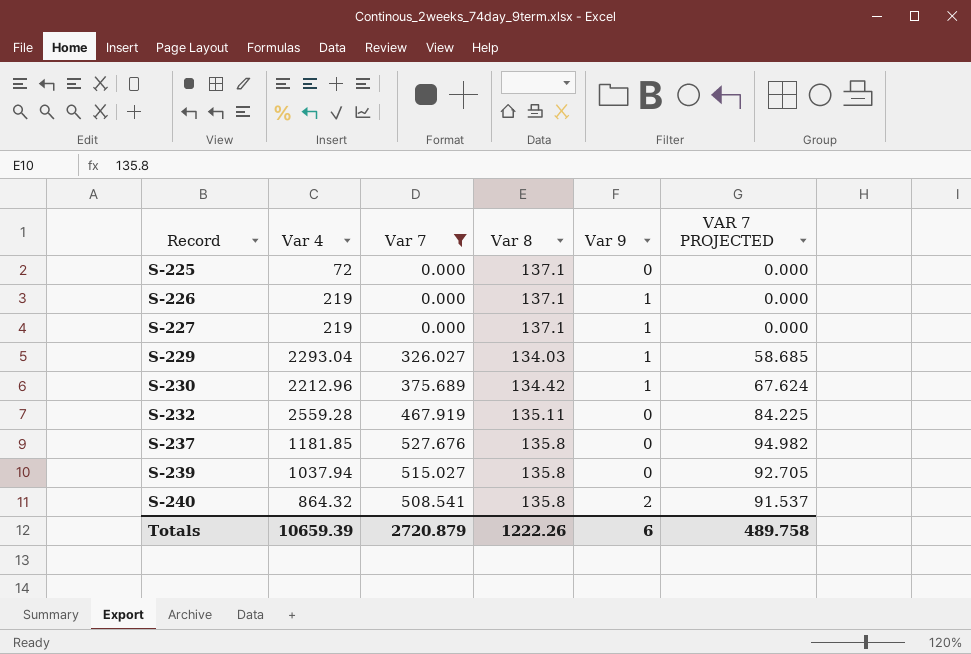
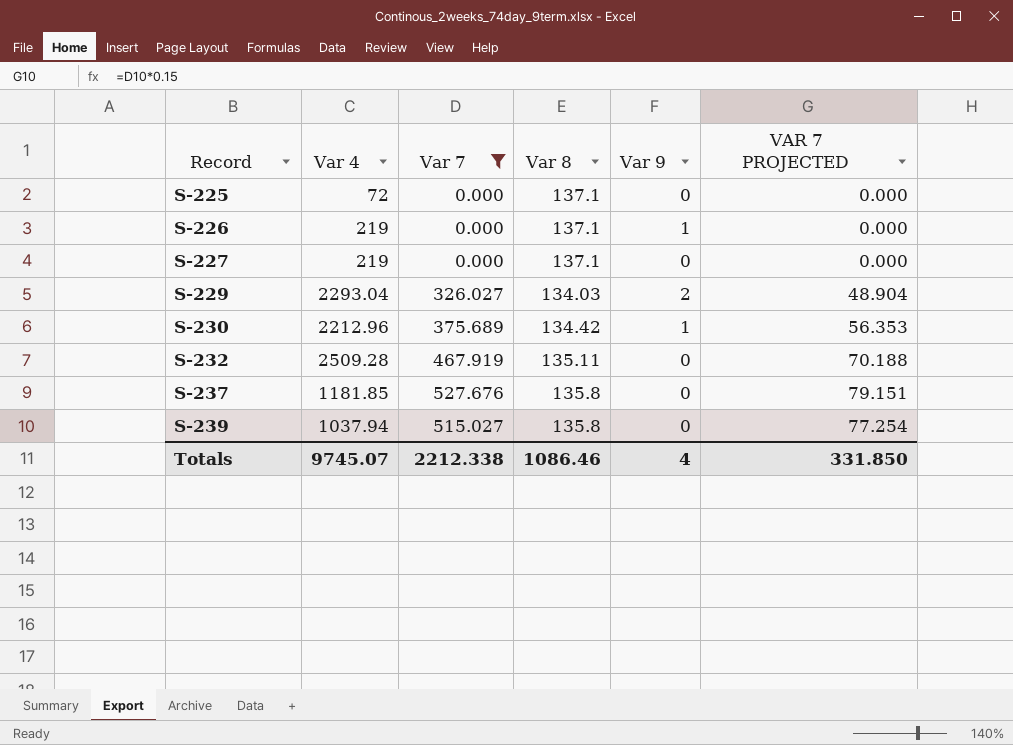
column VAR 7 PROJECTED | formula: [Var 7] * 0.18 -> [Var 7] * 0.15
row S-240: 864.32 | 508.541 | 135.8 | 2 | 91.537 -> none
S-227 | Var 9: 1 -> 0
S-229 | Var 9: 1 -> 2
S-232 | Var 4: 2559.28 -> 2509.28
Totals | Var 4: 10659.39 -> 9745.07
Totals | Var 7: 2720.879 -> 2212.338
Totals | Var 8: 1222.26 -> 1086.46
Totals | Var 9: 6 -> 4
Totals | VAR 7 PROJECTED: 489.758 -> 331.850

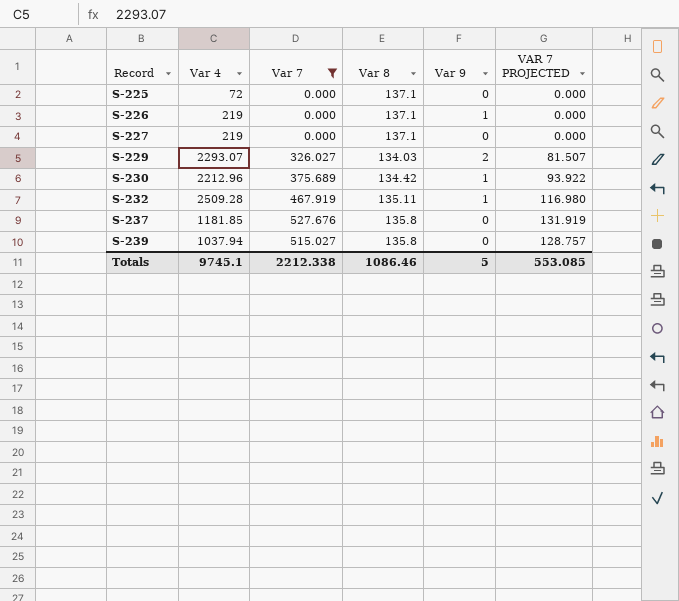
column VAR 7 PROJECTED | formula: [Var 7] * 0.15 -> [Var 7] * 0.25
S-229 | Var 4: 2293.04 -> 2293.07
S-232 | Var 9: 0 -> 1
Totals | Var 4: 9745.07 -> 9745.1
Totals | Var 9: 4 -> 5
Totals | VAR 7 PROJECTED: 331.850 -> 553.085

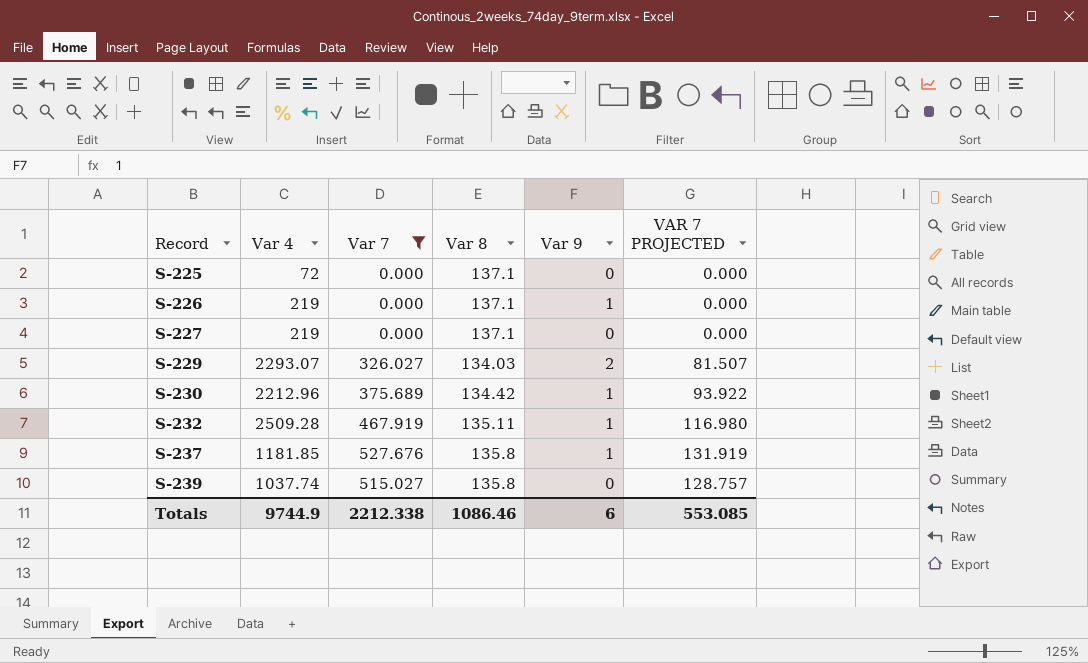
S-237 | Var 9: 0 -> 1
S-239 | Var 4: 1037.94 -> 1037.74
Totals | Var 4: 9745.1 -> 9744.9
Totals | Var 9: 5 -> 6

